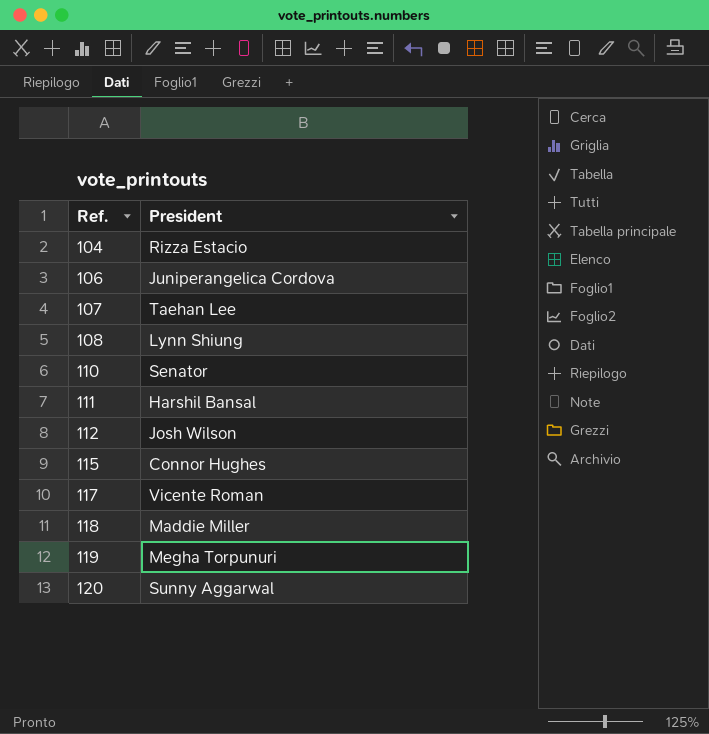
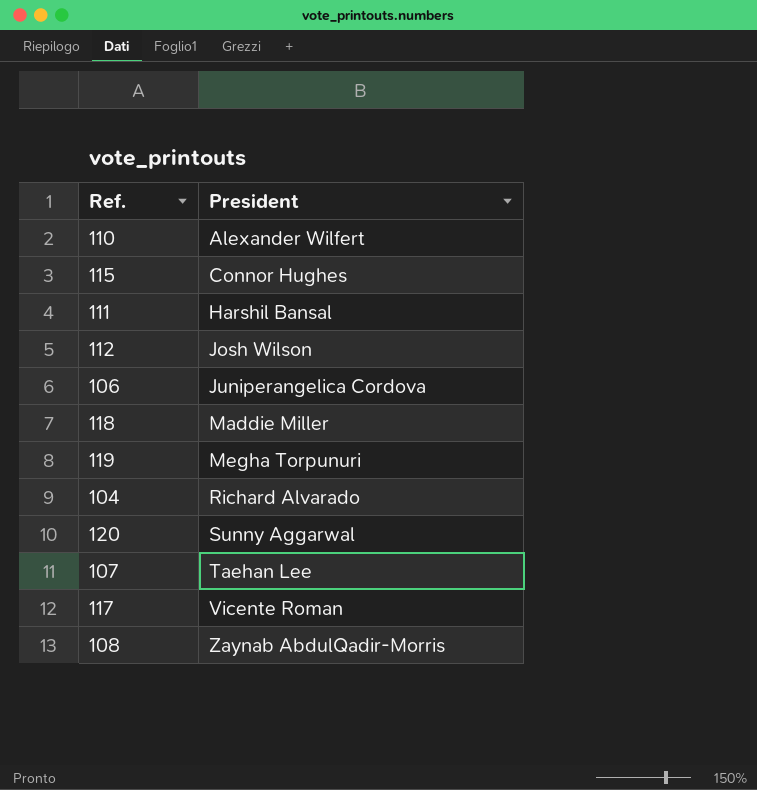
row order: Ref. ascending -> President ascending
110 | President: Senator -> Alexander Wilfert
104 | President: Rizza Estacio -> Richard Alvarado
108 | President: Lynn Shiung -> Zaynab AbdulQadir-Morris

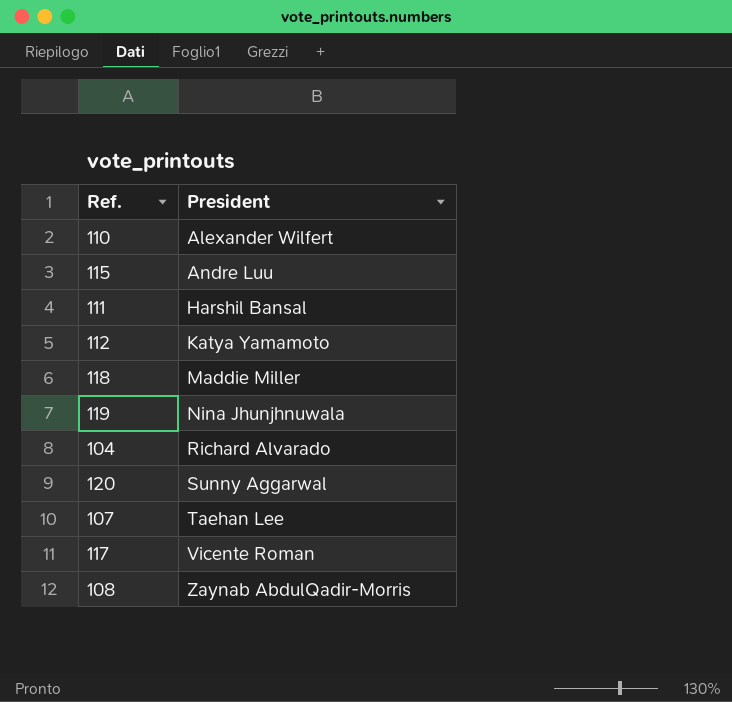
row 106: Juniperangelica Cordova -> none
115 | President: Connor Hughes -> Andre Luu
112 | President: Josh Wilson -> Katya Yamamoto
119 | President: Megha Torpunuri -> Nina Jhunjhnuwala

